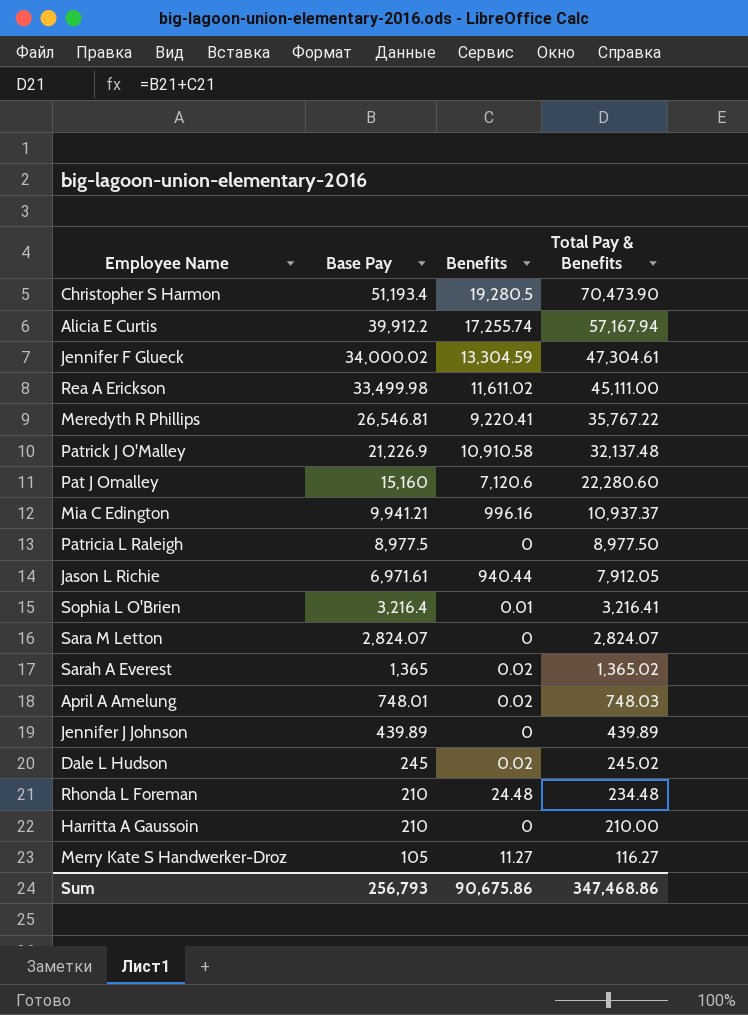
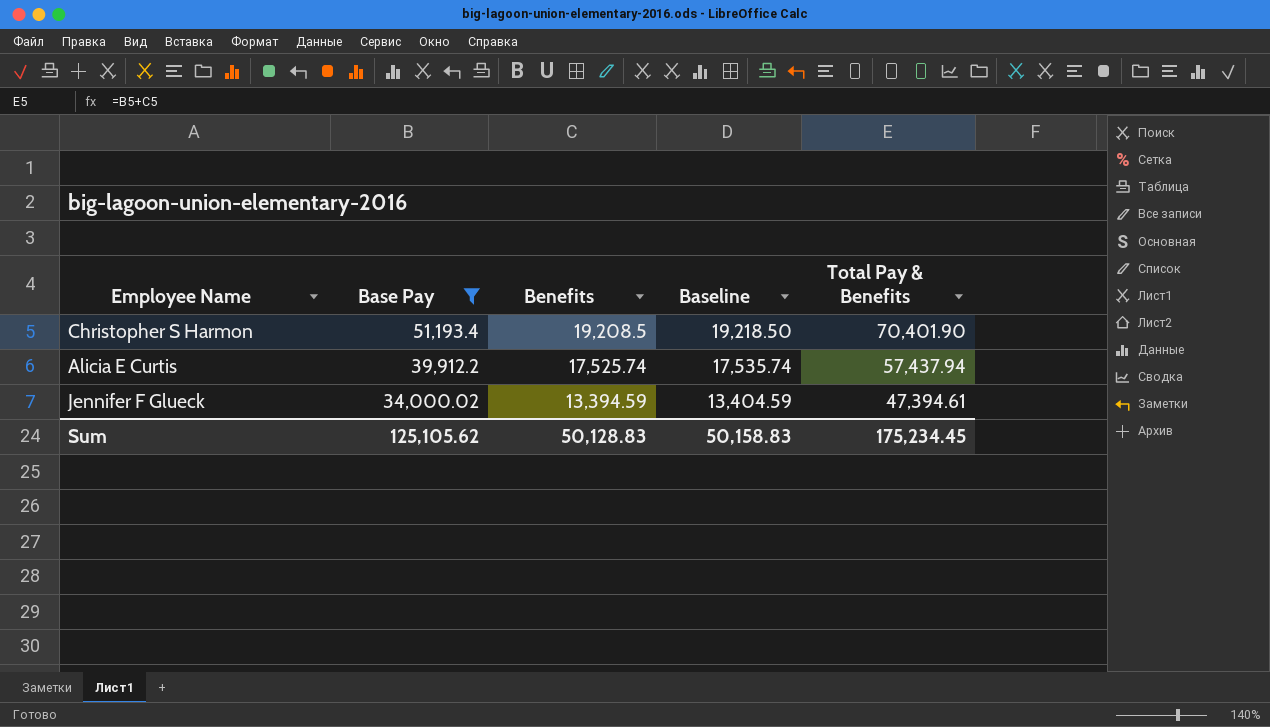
filter: none -> Base Pay >= 34,000.02
column Baseline | formula: none -> [Benefits] + 10
Christopher S Harmon | Benefits: 19,280.5 -> 19,208.5
Christopher S Harmon | Total Pay & Benefits: 70,473.90 -> 70,401.90
Alicia E Curtis | Benefits: 17,255.74 -> 17,525.74
Alicia E Curtis | Total Pay & Benefits: 57,167.94 -> 57,437.94
Jennifer F Glueck | Benefits: 13,304.59 -> 13,394.59
Jennifer F Glueck | Total Pay & Benefits: 47,304.61 -> 47,394.61
Sum | Base Pay: 256,793 -> 125,105.62
Sum | Benefits: 90,675.86 -> 50,128.83
Sum | Total Pay & Benefits: 347,468.86 -> 175,234.45

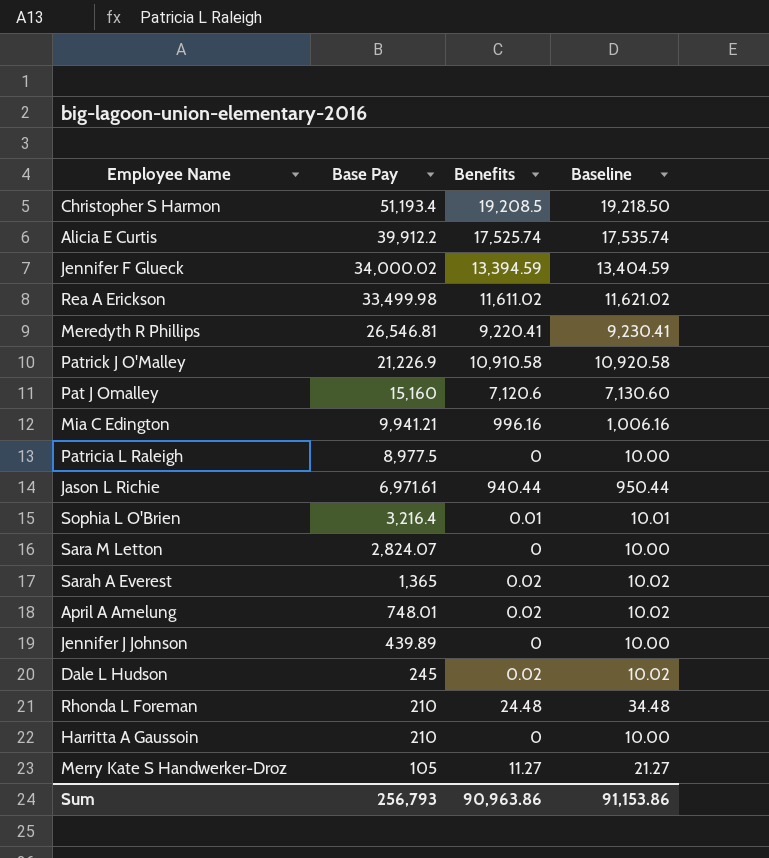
filter: Base Pay >= 34,000.02 -> none
column Total Pay & Benefits | formula: [Base Pay] + [Benefits] -> none
Sum | Base Pay: 125,105.62 -> 256,793
Sum | Benefits: 50,128.83 -> 90,963.86
Sum | Baseline: 50,158.83 -> 91,153.86

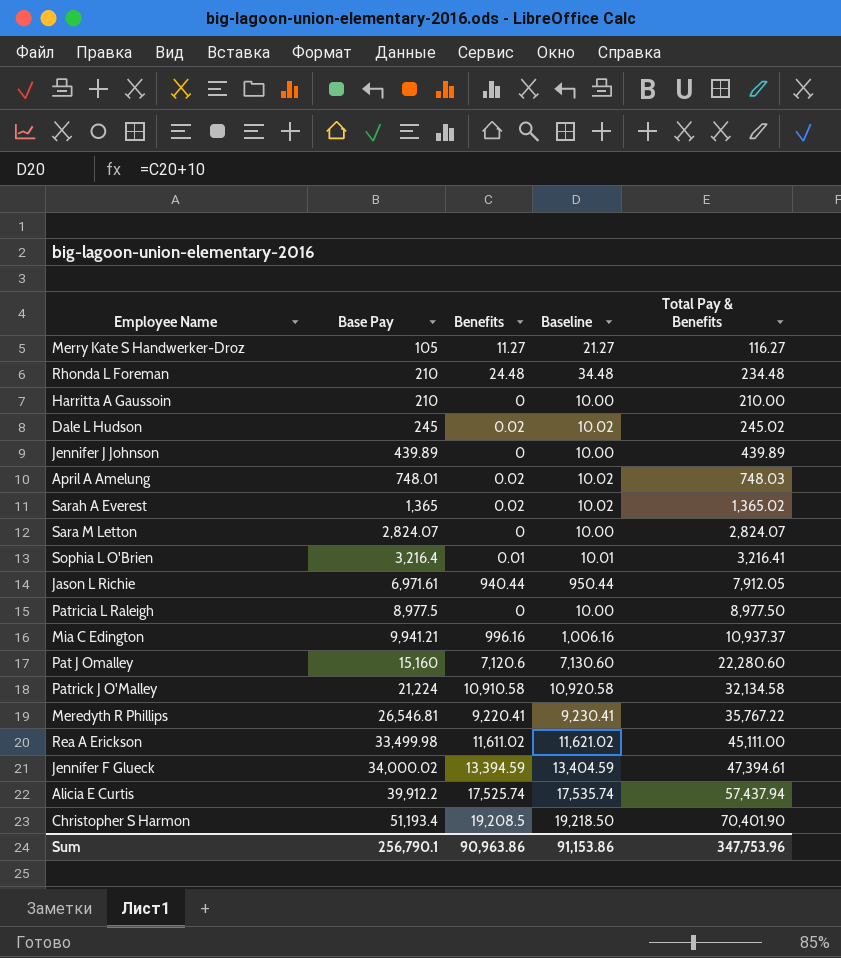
row order: Base Pay descending -> Base Pay ascending
column Total Pay & Benefits | formula: none -> [Base Pay] + [Benefits]
Patrick J O'Malley | Base Pay: 21,226.9 -> 21,224
Sum | Base Pay: 256,793 -> 256,790.1

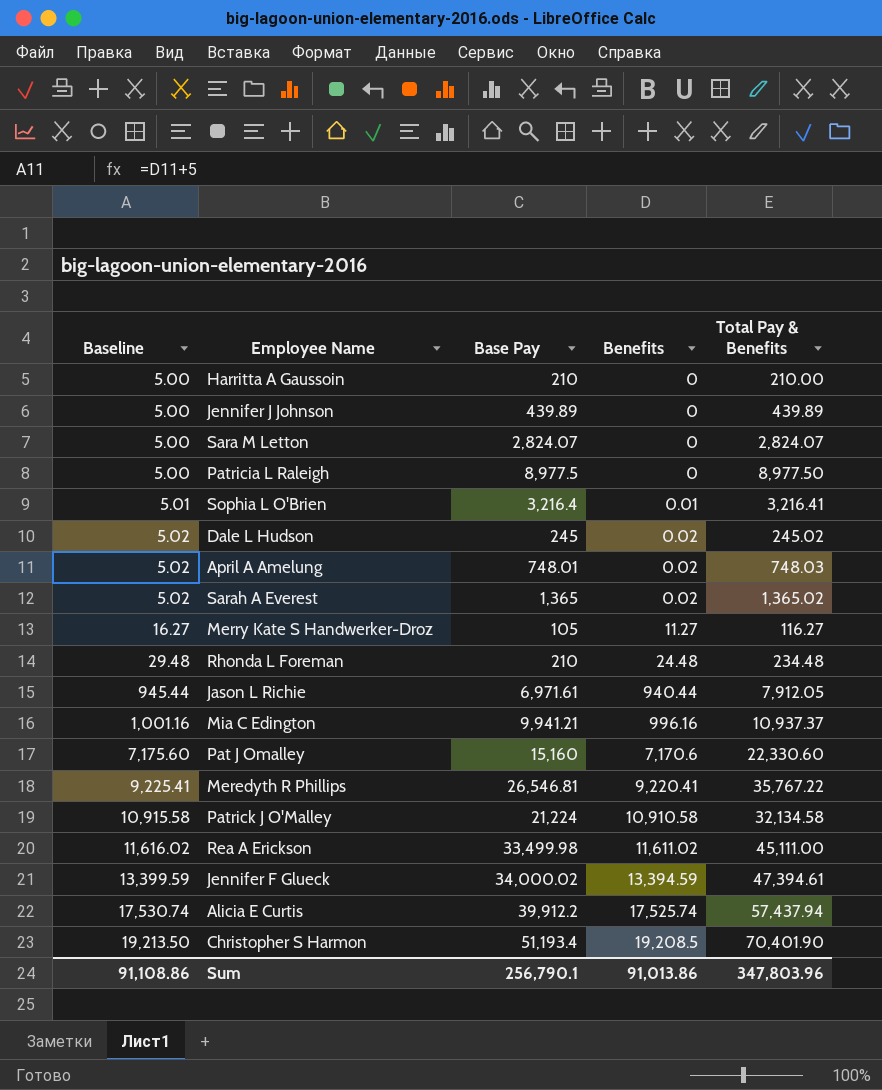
row order: Base Pay ascending -> Baseline ascending
column Baseline | formula: [Benefits] + 10 -> [Benefits] + 5
column Baseline | position: 4 -> 1
Pat J Omalley | Benefits: 7,120.6 -> 7,170.6
Pat J Omalley | Total Pay & Benefits: 22,280.60 -> 22,330.60
Sum | Baseline: 91,153.86 -> 91,108.86
Sum | Benefits: 90,963.86 -> 91,013.86
Sum | Total Pay & Benefits: 347,753.96 -> 347,803.96

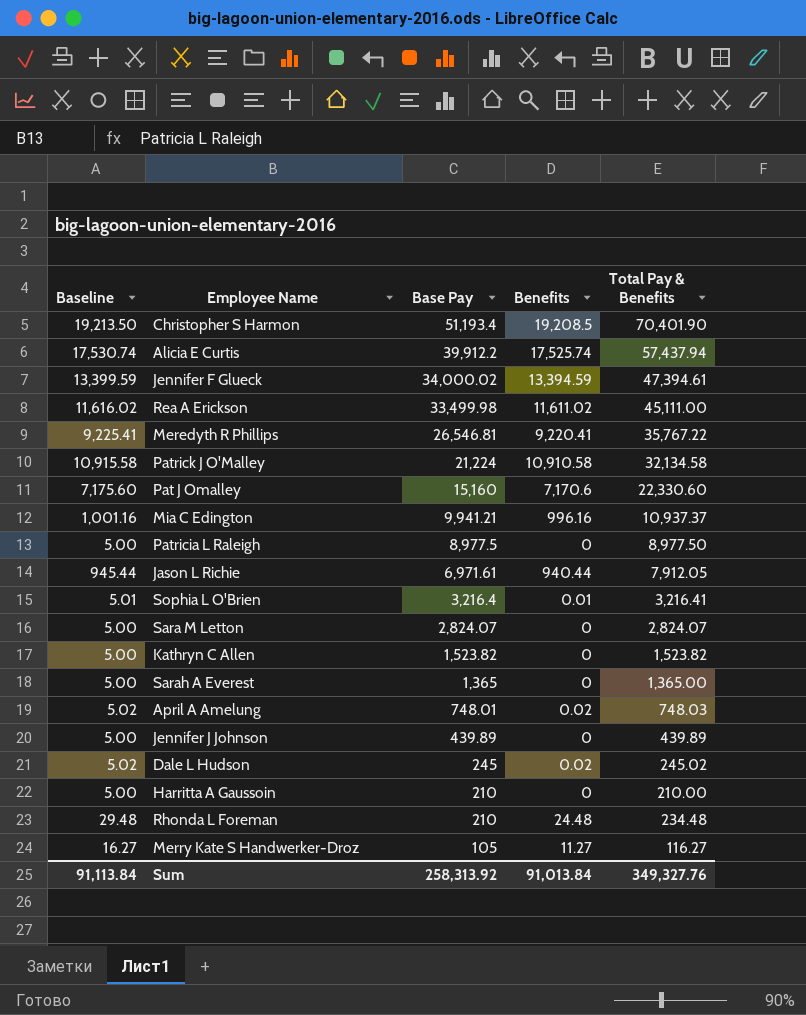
row order: Baseline ascending -> Base Pay descending
row Kathryn C Allen: none -> 5.00 | 1,523.82 | 0 | 1,523.82
Sarah A Everest | Baseline: 5.02 -> 5.00
Sarah A Everest | Benefits: 0.02 -> 0
Sarah A Everest | Total Pay & Benefits: 1,365.02 -> 1,365.00
Sum | Baseline: 91,108.86 -> 91,113.84
Sum | Base Pay: 256,790.1 -> 258,313.92
Sum | Benefits: 91,013.86 -> 91,013.84
Sum | Total Pay & Benefits: 347,803.96 -> 349,327.76

